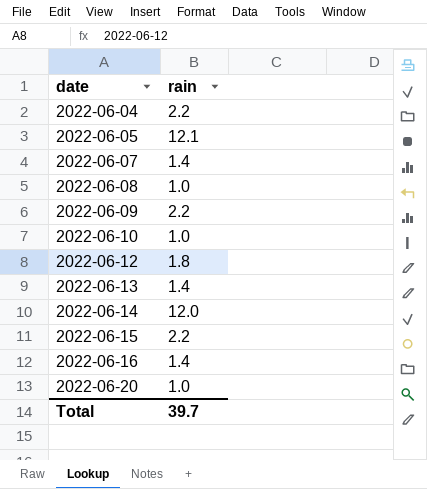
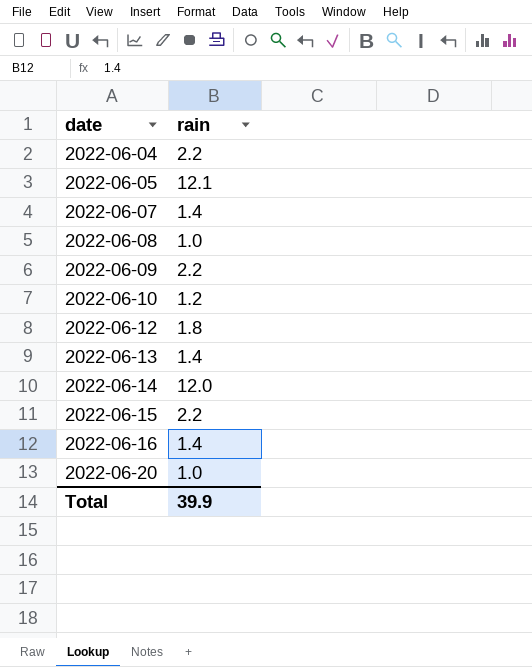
2022-06-10 | rain: 1.0 -> 1.2
Total | rain: 39.7 -> 39.9

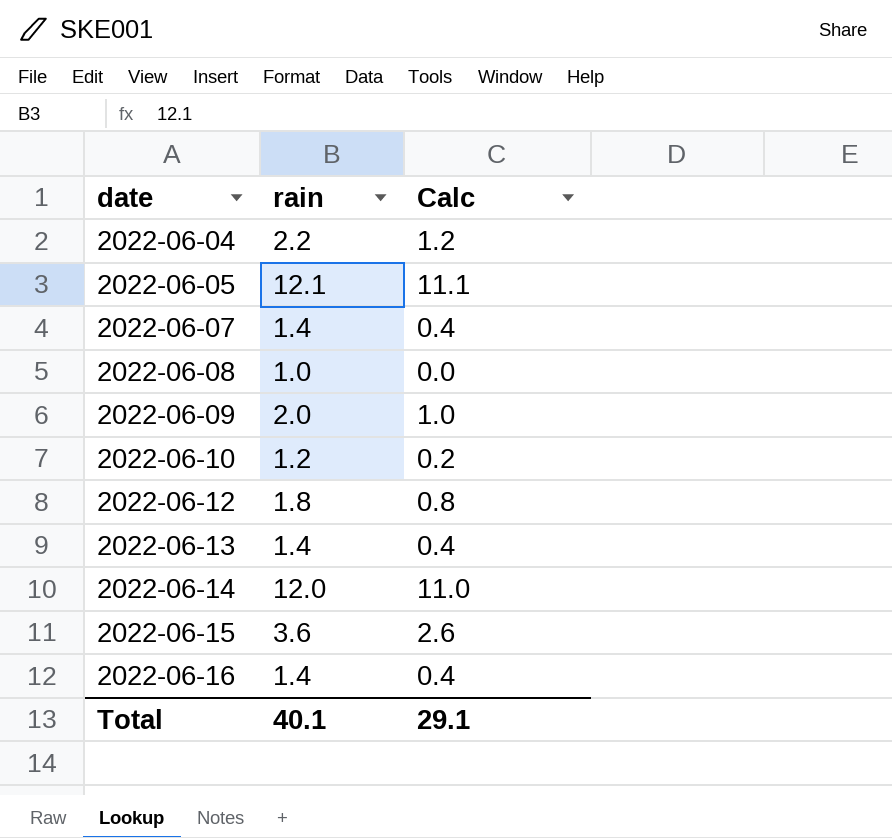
column Calc | formula: none -> [rain] - 1
row 2022-06-20: 1.0 -> none
2022-06-09 | rain: 2.2 -> 2.0
2022-06-15 | rain: 2.2 -> 3.6
Total | rain: 39.9 -> 40.1

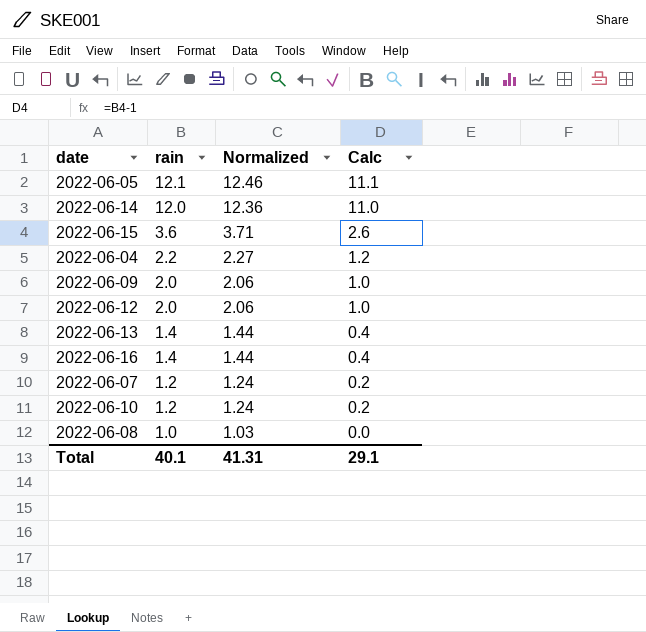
row order: date ascending -> rain descending
column Normalized | formula: none -> [rain] * 1.03
2022-06-12 | rain: 1.8 -> 2.0
2022-06-12 | Calc: 0.8 -> 1.0
2022-06-07 | rain: 1.4 -> 1.2
2022-06-07 | Calc: 0.4 -> 0.2

